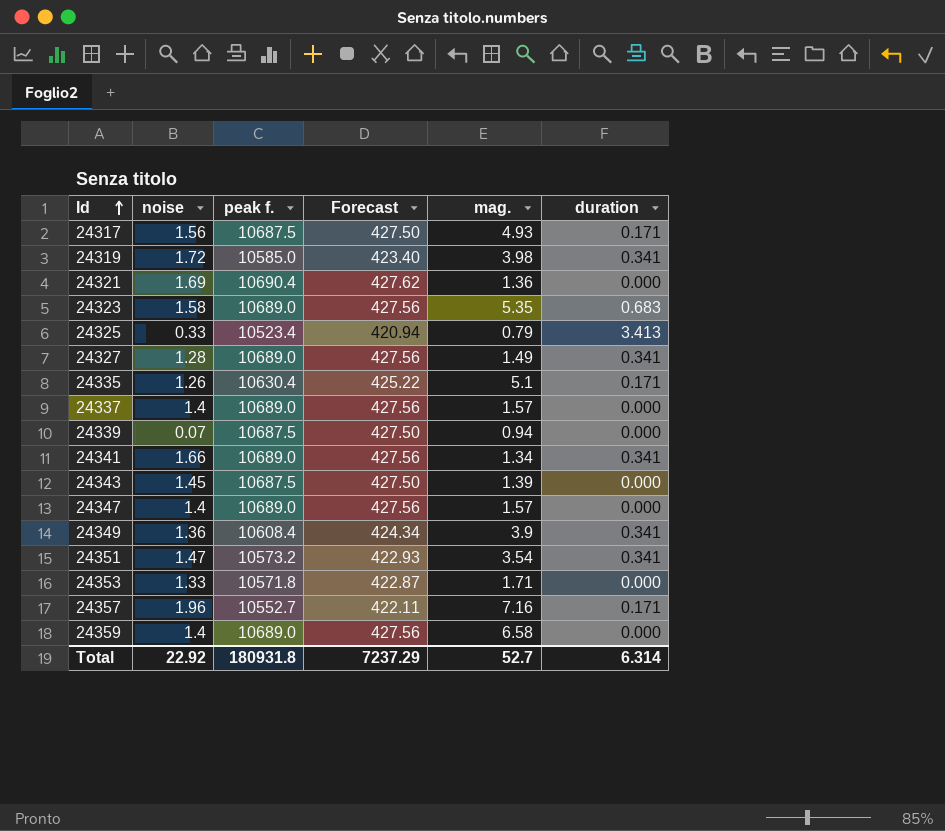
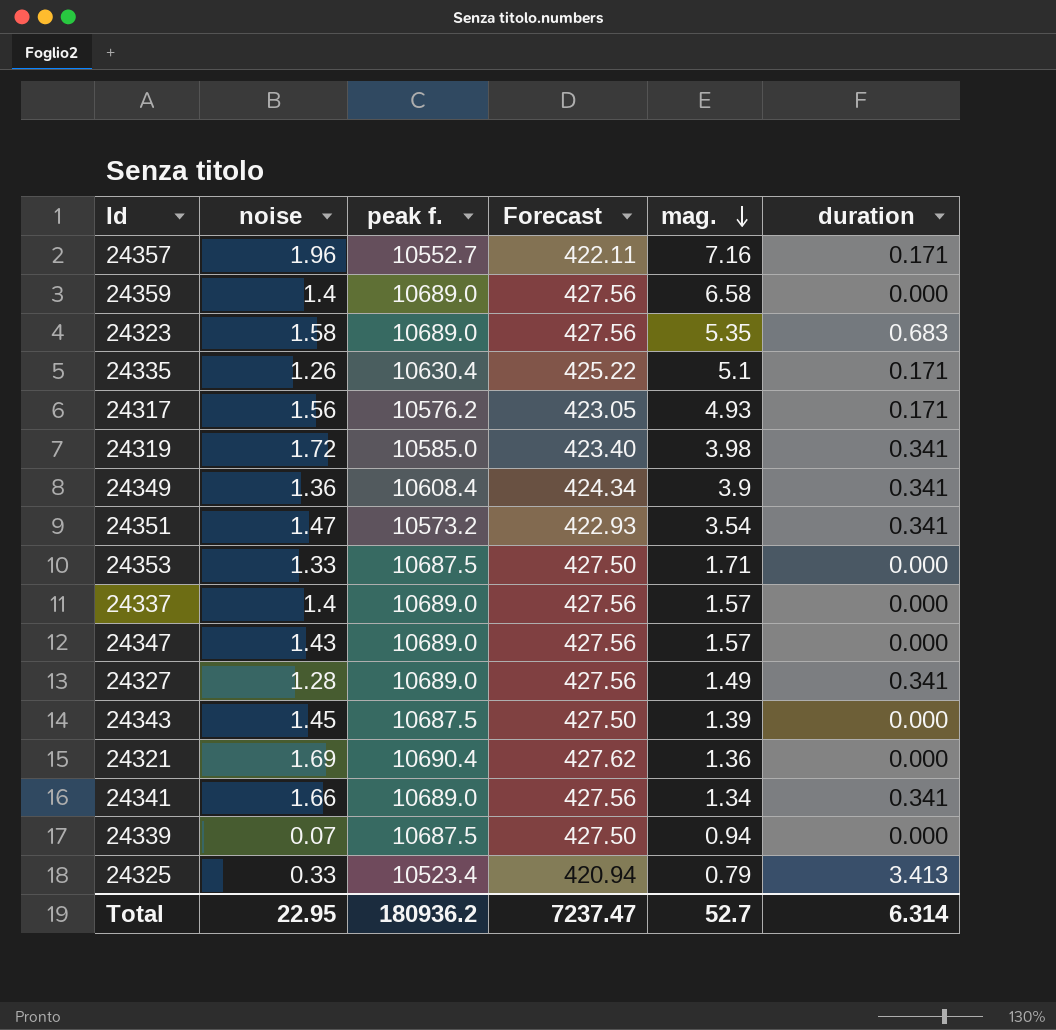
row order: Id ascending -> mag. descending
24317 | peak f.: 10687.5 -> 10576.2
24317 | Forecast: 427.50 -> 423.05
24353 | peak f.: 10571.8 -> 10687.5
24353 | Forecast: 422.87 -> 427.50
24347 | noise: 1.4 -> 1.43
Total | noise: 22.92 -> 22.95
Total | peak f.: 180931.8 -> 180936.2
Total | Forecast: 7237.29 -> 7237.47

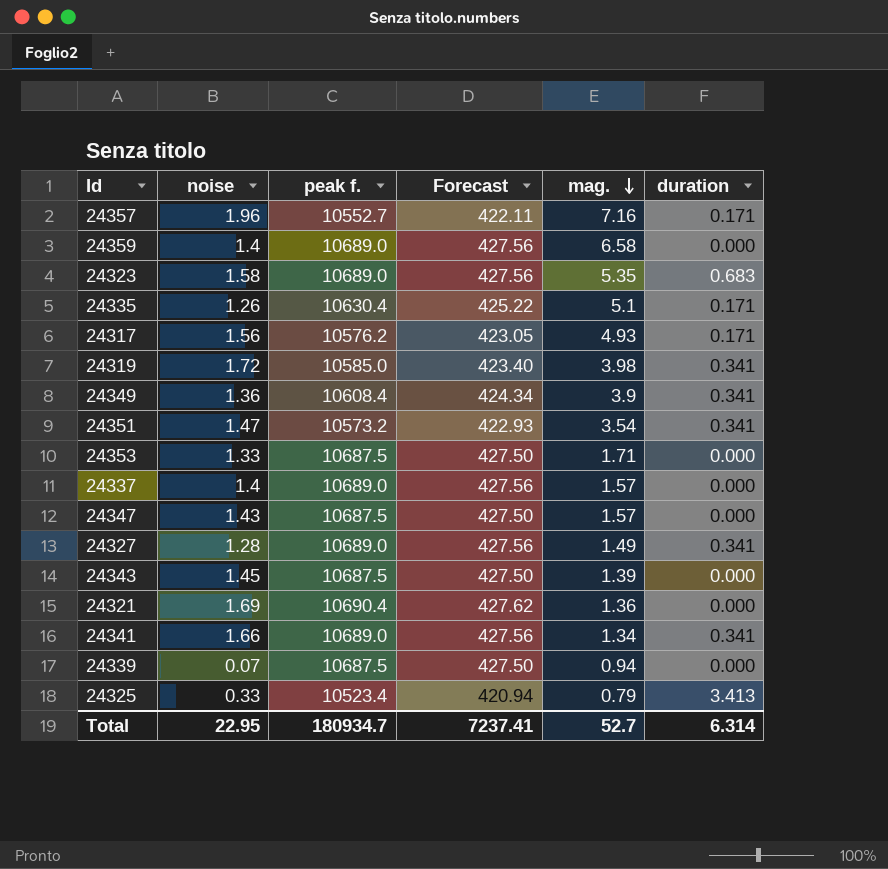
24347 | peak f.: 10689.0 -> 10687.5
24347 | Forecast: 427.56 -> 427.50
Total | peak f.: 180936.2 -> 180934.7
Total | Forecast: 7237.47 -> 7237.41

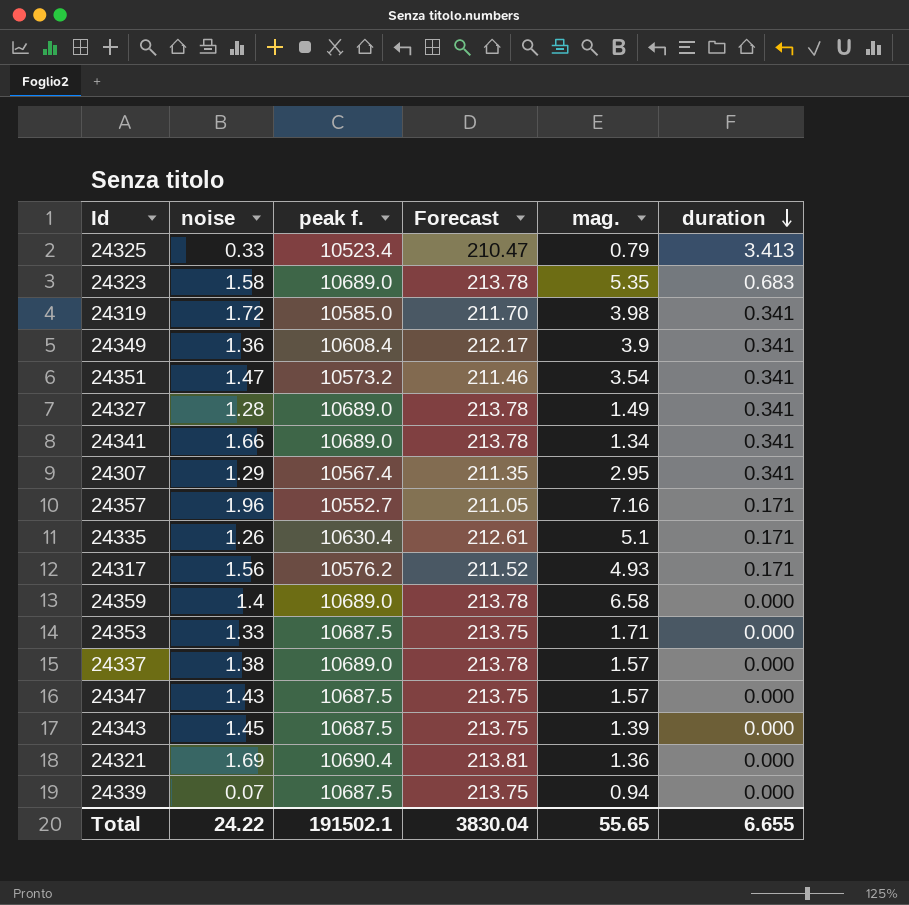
row order: mag. descending -> duration descending
column Forecast | formula: [peak f.] * 0.04 -> [peak f.] * 0.02
row 24307: none -> 1.29 | 10567.4 | 211.35 | 2.95 | 0.341
24337 | noise: 1.4 -> 1.38
Total | noise: 22.95 -> 24.22
Total | peak f.: 180934.7 -> 191502.1
Total | Forecast: 7237.41 -> 3830.04
Total | mag.: 52.7 -> 55.65
Total | duration: 6.314 -> 6.655

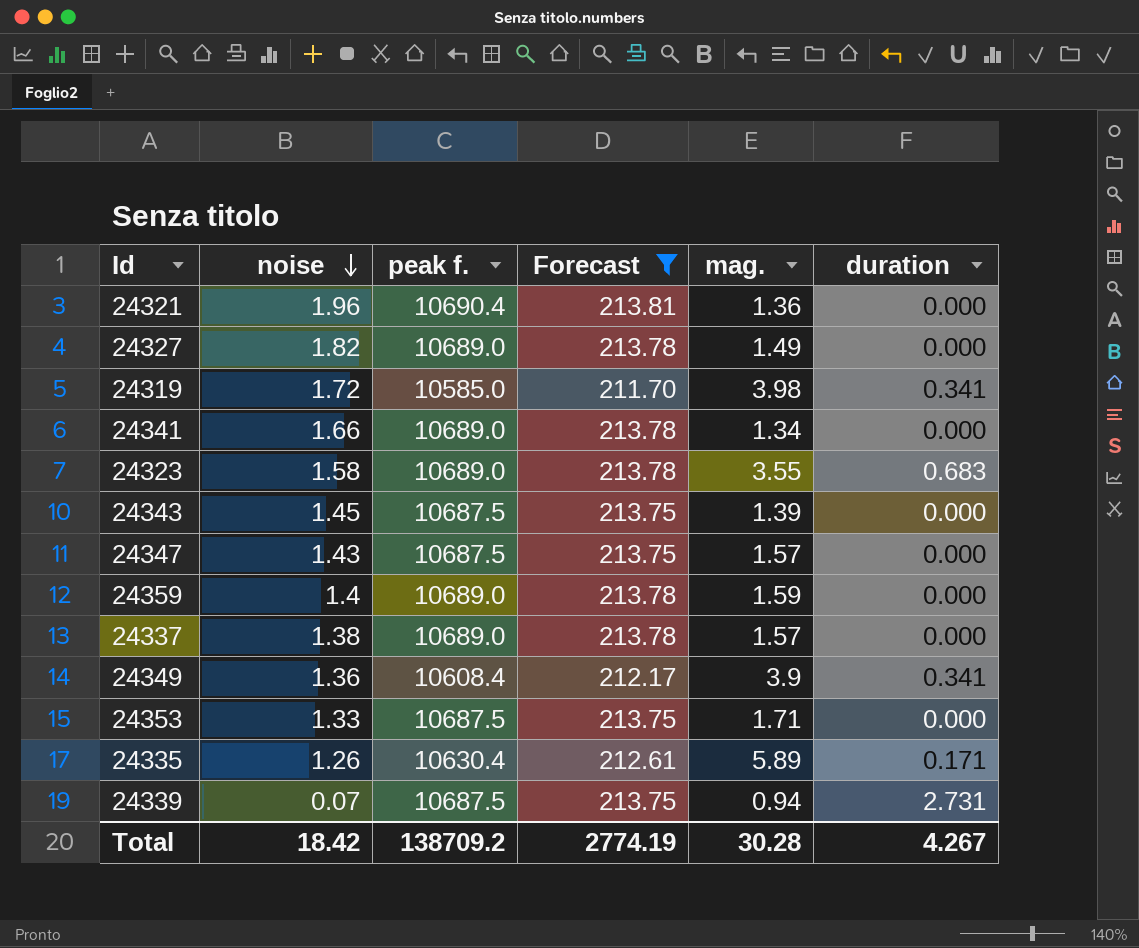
filter: none -> Forecast >= 211.70
row order: duration descending -> noise descending
24321 | noise: 1.69 -> 1.96
24327 | noise: 1.28 -> 1.82
24327 | duration: 0.341 -> 0.000
24341 | duration: 0.341 -> 0.000
24323 | mag.: 5.35 -> 3.55
24359 | mag.: 6.58 -> 1.59
24335 | mag.: 5.1 -> 5.89
24339 | duration: 0.000 -> 2.731
Total | noise: 24.22 -> 18.42
Total | peak f.: 191502.1 -> 138709.2
Total | Forecast: 3830.04 -> 2774.19
Total | mag.: 55.65 -> 30.28
Total | duration: 6.655 -> 4.267

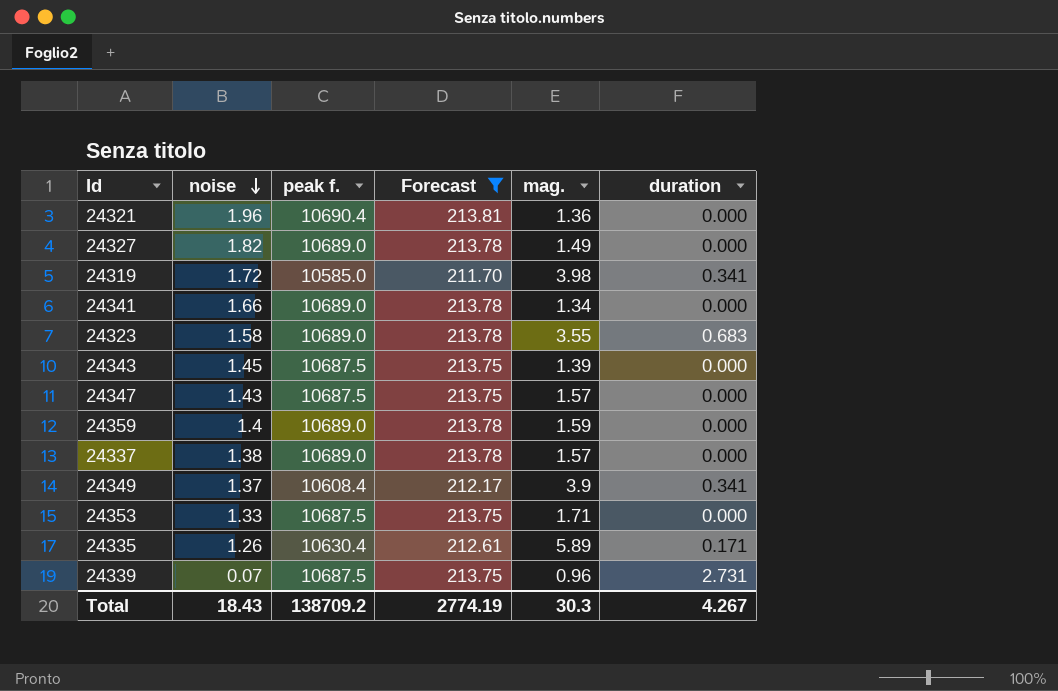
24349 | noise: 1.36 -> 1.37
24339 | mag.: 0.94 -> 0.96
Total | noise: 18.42 -> 18.43
Total | mag.: 30.28 -> 30.3

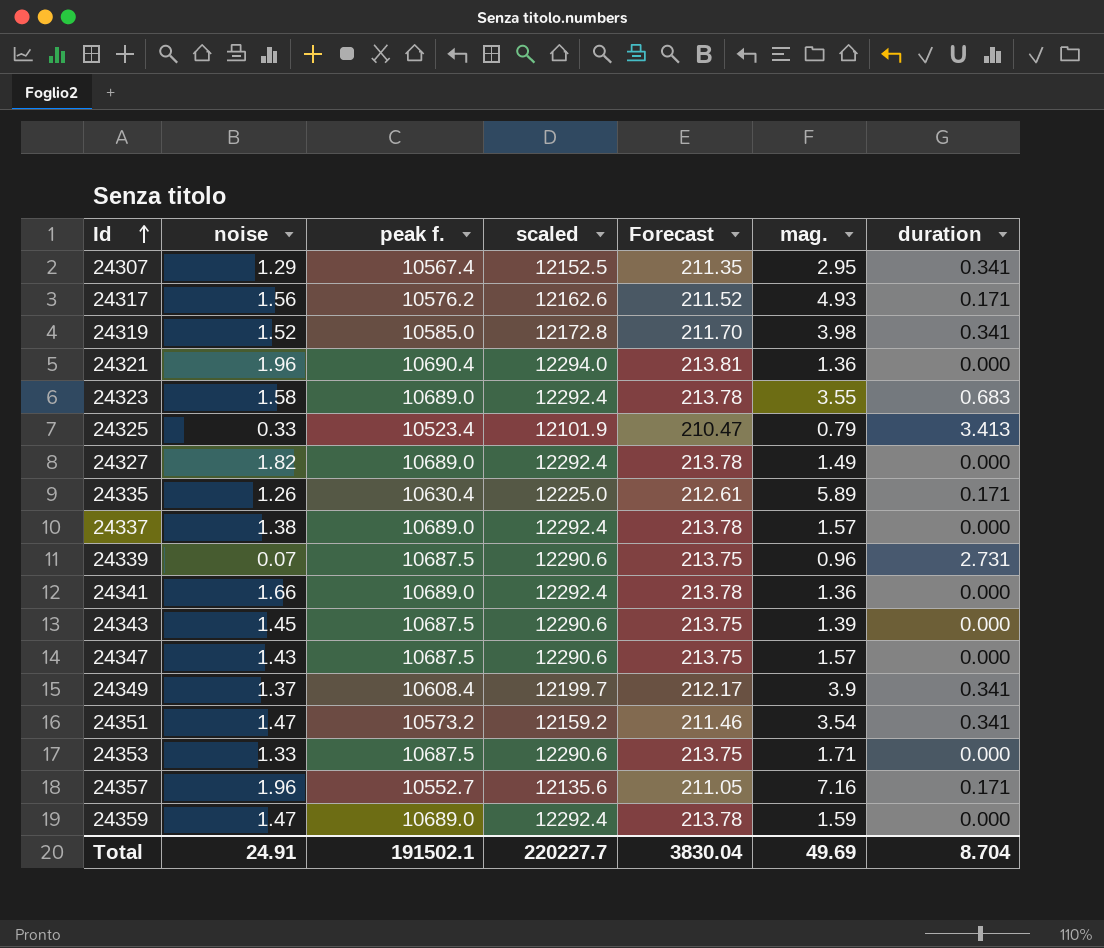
filter: Forecast >= 211.70 -> none
row order: noise descending -> Id ascending
column scaled | formula: none -> [peak f.] * 1.15
24319 | noise: 1.72 -> 1.52
24341 | mag.: 1.34 -> 1.36
24359 | noise: 1.4 -> 1.47
Total | noise: 18.43 -> 24.91
Total | peak f.: 138709.2 -> 191502.1
Total | Forecast: 2774.19 -> 3830.04
Total | mag.: 30.3 -> 49.69
Total | duration: 4.267 -> 8.704

